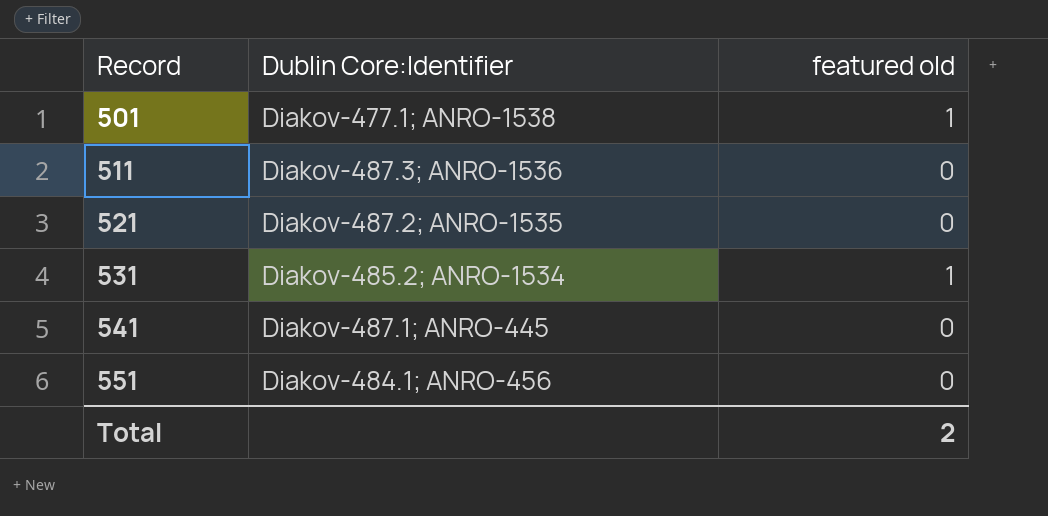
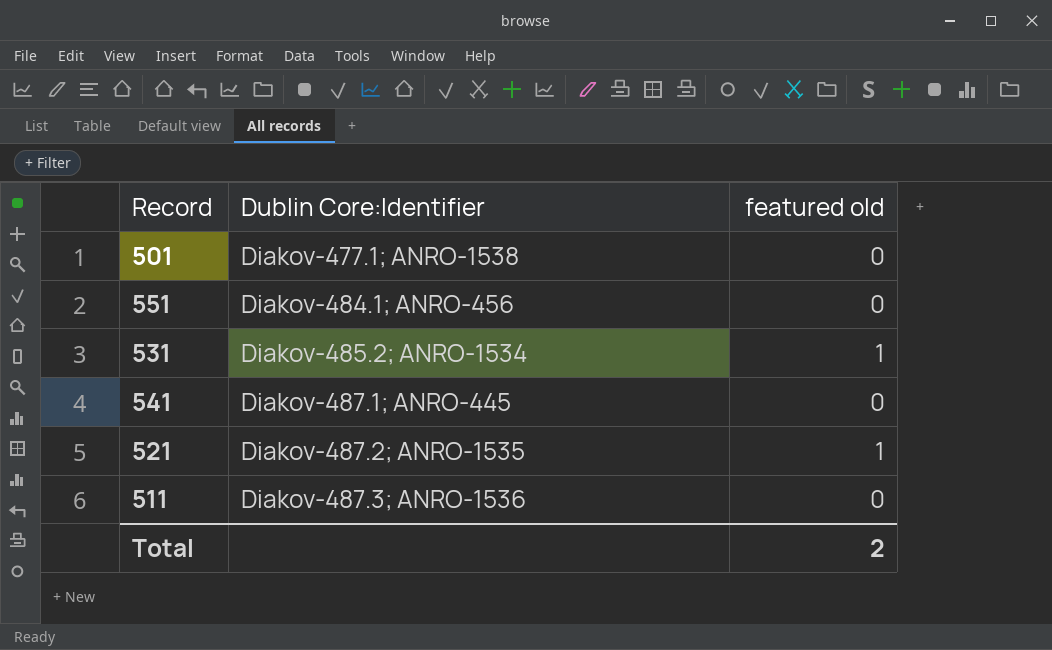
row order: Record ascending -> Dublin Core:Identifier ascending
501 | featured old: 1 -> 0
521 | featured old: 0 -> 1

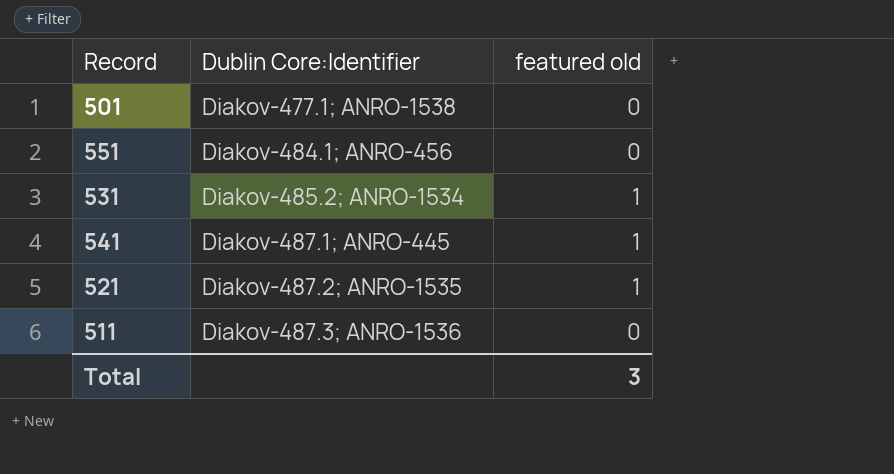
541 | featured old: 0 -> 1
Total | featured old: 2 -> 3

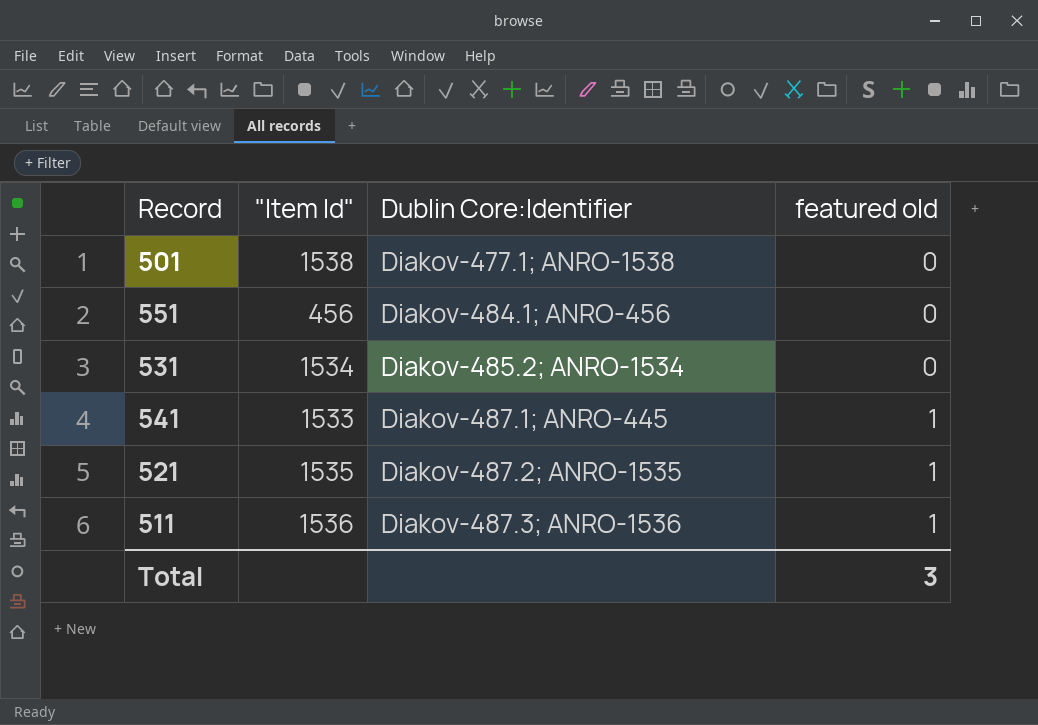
column "Item Id" | position: none -> 2
531 | featured old: 1 -> 0
511 | featured old: 0 -> 1

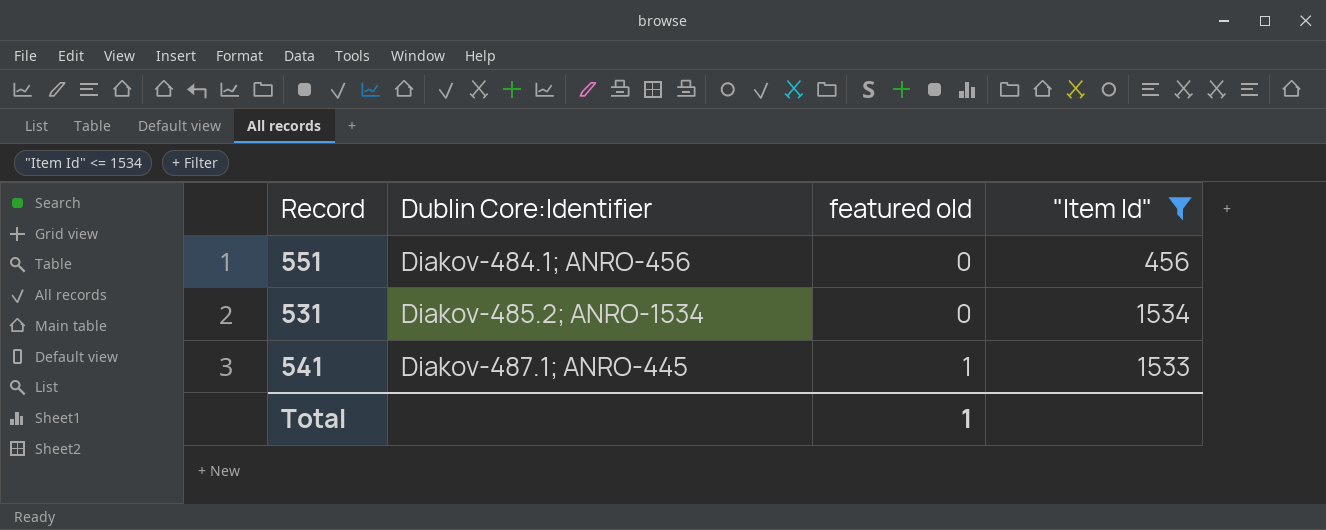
filter: none -> "Item Id" <= 1534
column "Item Id" | position: 2 -> 4
Total | featured old: 3 -> 1

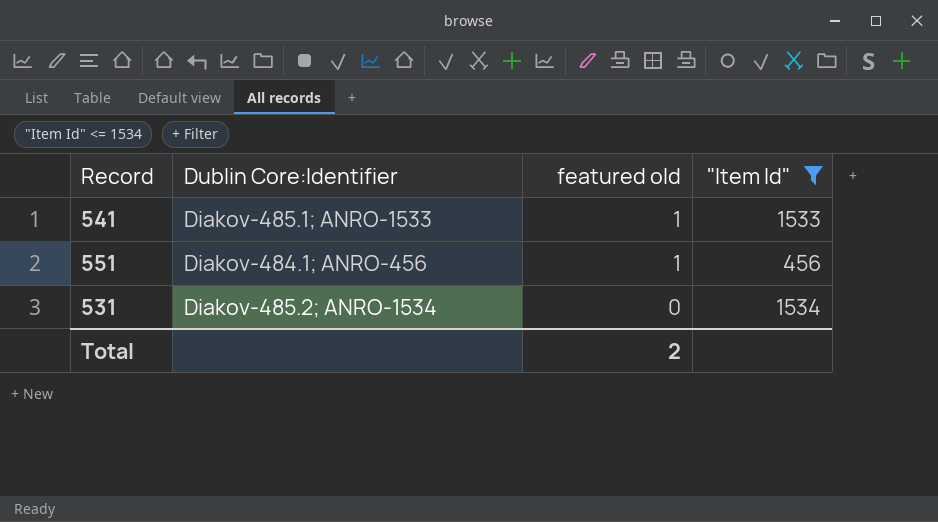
row order: Dublin Core:Identifier ascending -> featured old descending
541 | Dublin Core:Identifier: Diakov-487.1; ANRO-445 -> Diakov-485.1; ANRO-1533
551 | featured old: 0 -> 1
Total | featured old: 1 -> 2

